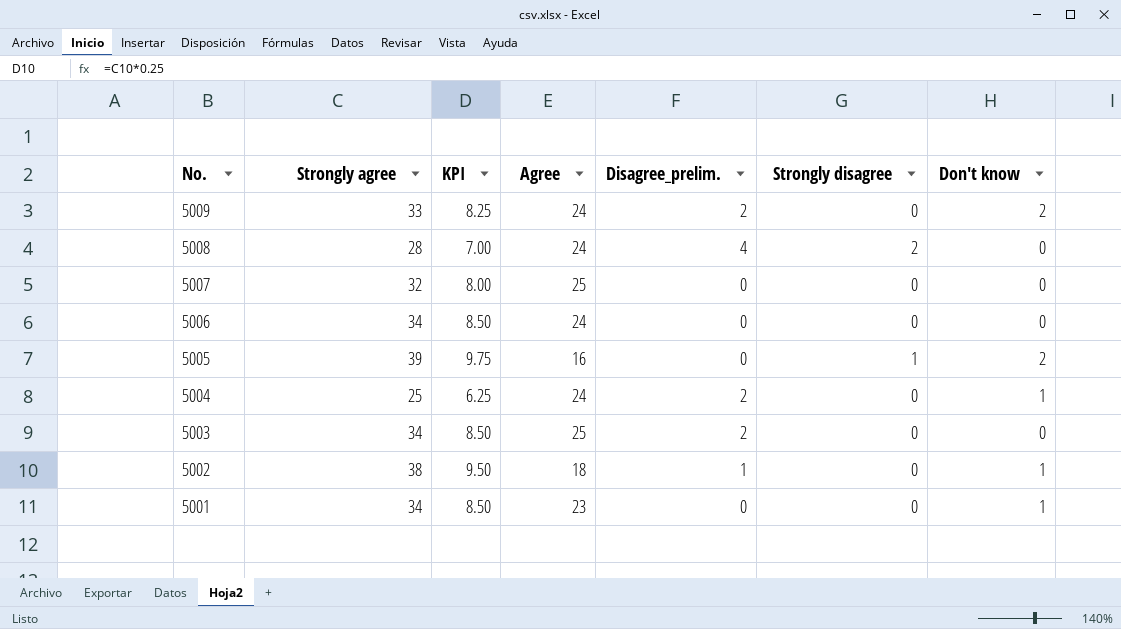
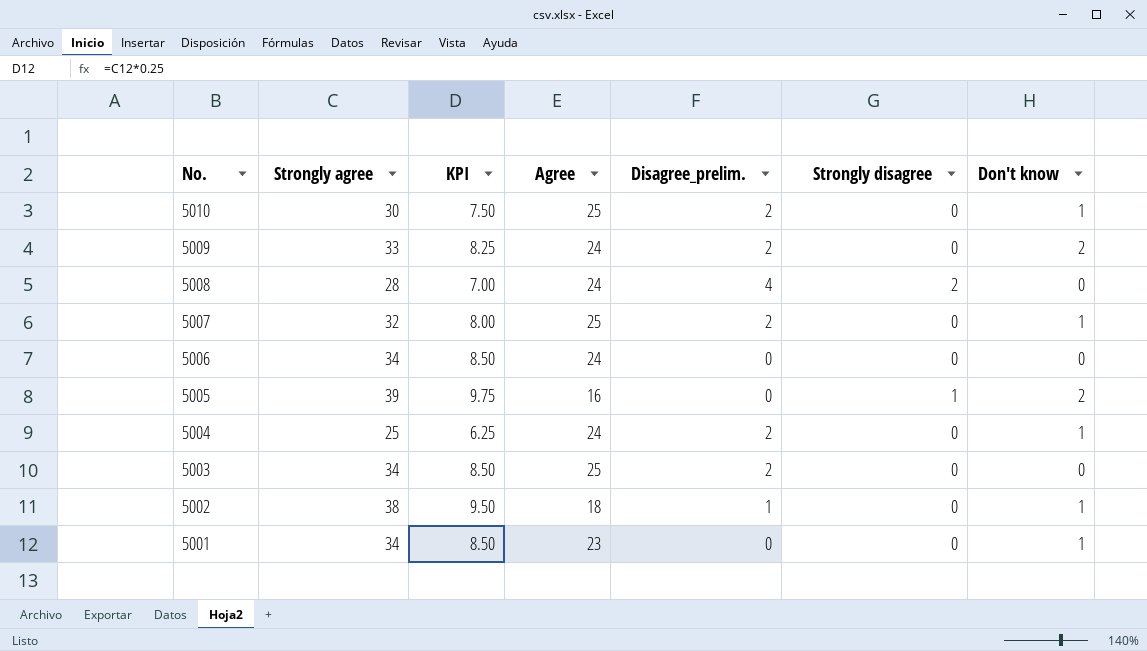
row 5010: none -> 30 | 7.50 | 25 | 2 | 0 | 1
5007 | Disagree_prelim.: 0 -> 2
5007 | Don't know: 0 -> 1

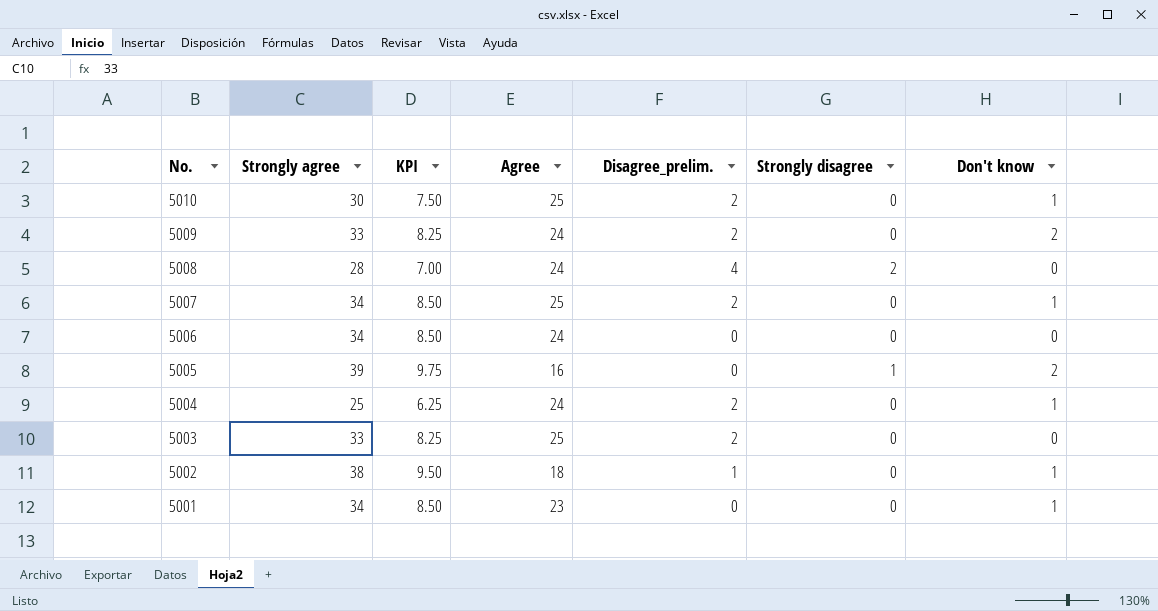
5007 | Strongly agree: 32 -> 34
5007 | KPI: 8.00 -> 8.50
5003 | Strongly agree: 34 -> 33
5003 | KPI: 8.50 -> 8.25

